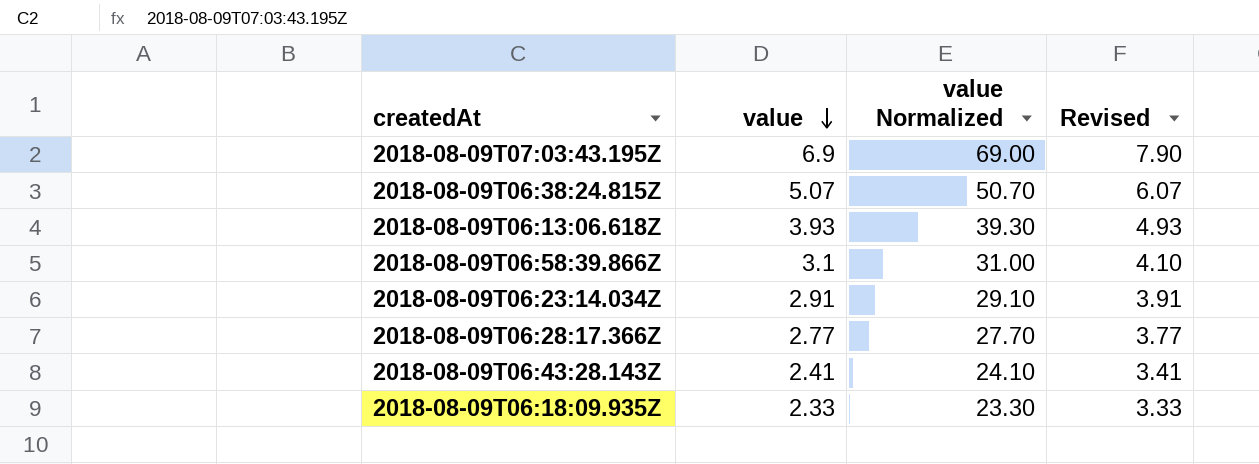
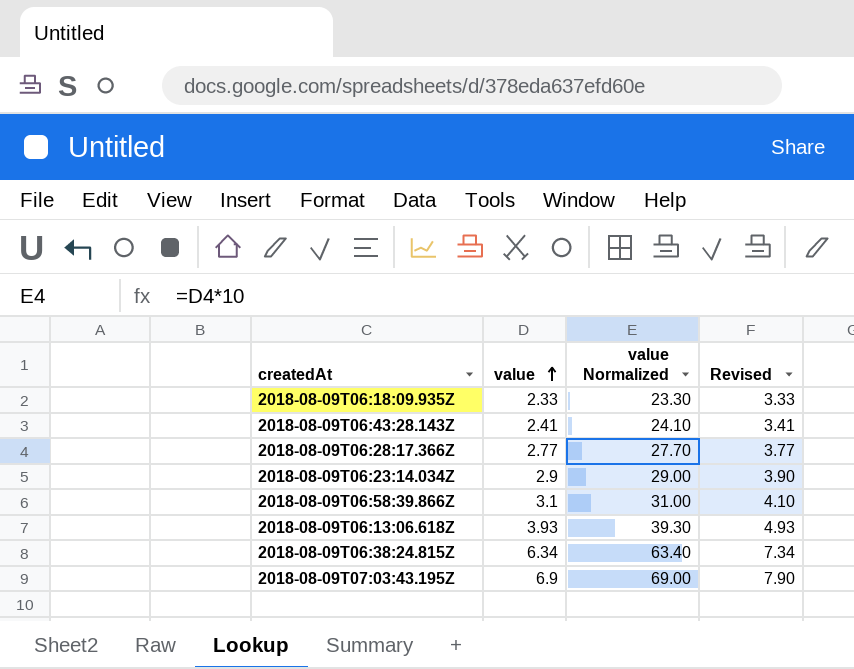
row order: value descending -> value ascending
2018-08-09T06:23:14.034Z | value: 2.91 -> 2.9
2018-08-09T06:23:14.034Z | value Normalized: 29.10 -> 29.00
2018-08-09T06:23:14.034Z | Revised: 3.91 -> 3.90
2018-08-09T06:38:24.815Z | value: 5.07 -> 6.34
2018-08-09T06:38:24.815Z | value Normalized: 50.70 -> 63.40
2018-08-09T06:38:24.815Z | Revised: 6.07 -> 7.34

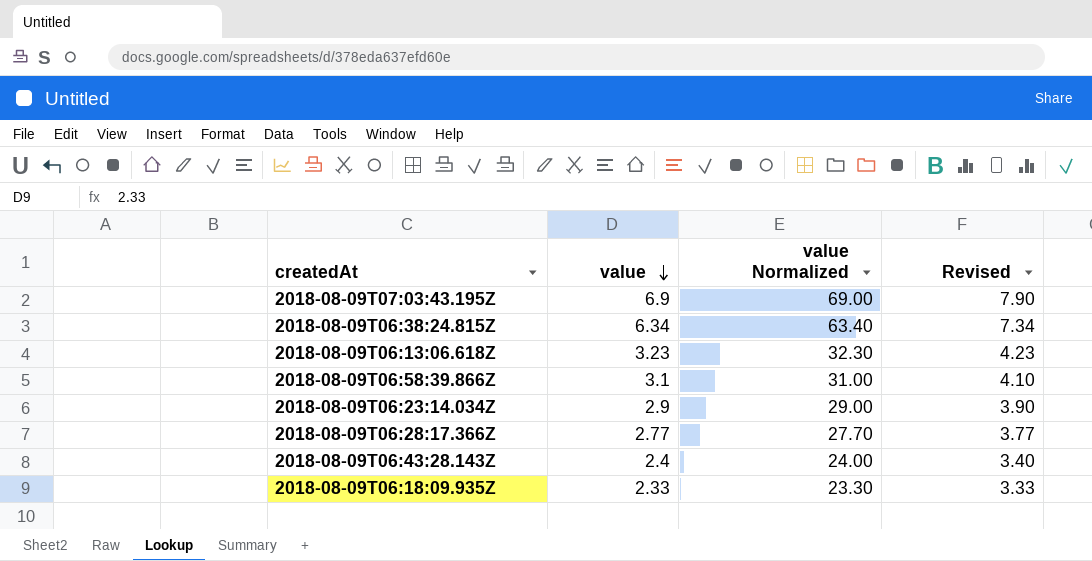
row order: value ascending -> value descending
2018-08-09T06:13:06.618Z | value: 3.93 -> 3.23
2018-08-09T06:13:06.618Z | value Normalized: 39.30 -> 32.30
2018-08-09T06:13:06.618Z | Revised: 4.93 -> 4.23
2018-08-09T06:43:28.143Z | value: 2.41 -> 2.4
2018-08-09T06:43:28.143Z | value Normalized: 24.10 -> 24.00
2018-08-09T06:43:28.143Z | Revised: 3.41 -> 3.40

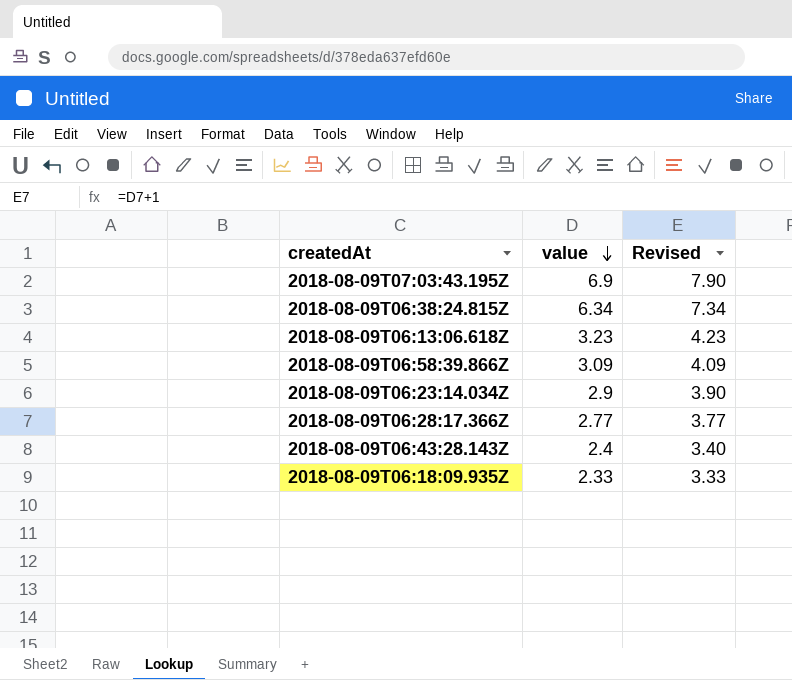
column value Normalized | formula: [value] * 10 -> none
2018-08-09T06:58:39.866Z | value: 3.1 -> 3.09
2018-08-09T06:58:39.866Z | Revised: 4.10 -> 4.09

